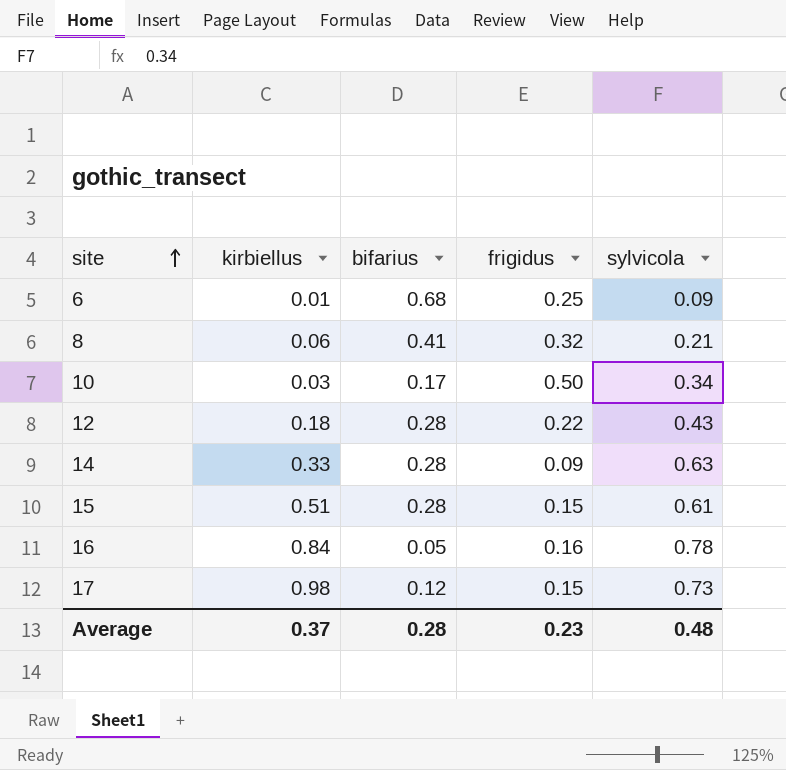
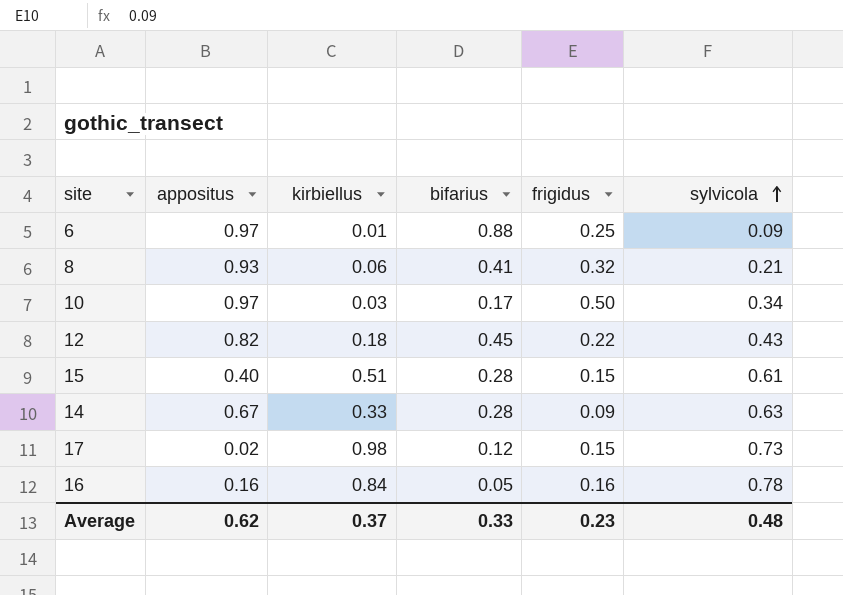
row order: site ascending -> sylvicola ascending
column appositus | position: none -> 2
6 | bifarius: 0.68 -> 0.88
12 | bifarius: 0.28 -> 0.45
Average | bifarius: 0.28 -> 0.33

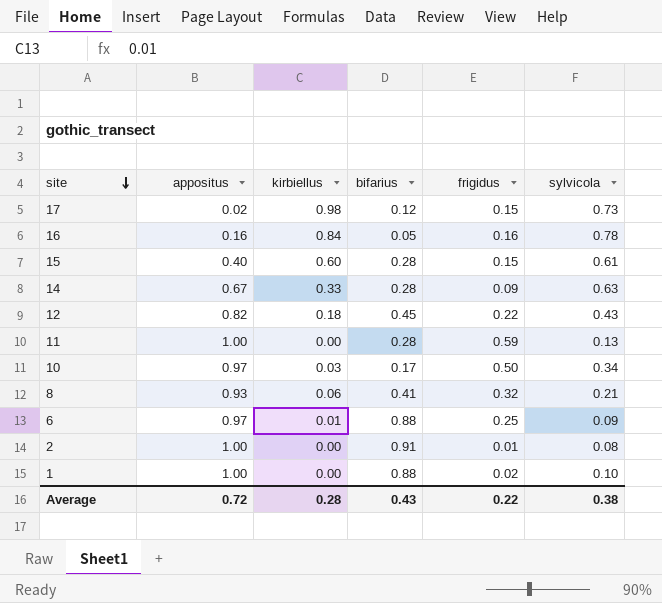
row order: sylvicola ascending -> site descending
15 | kirbiellus: 0.51 -> 0.60
row 11: none -> 1.00 | 0.00 | 0.28 | 0.59 | 0.13
row 2: none -> 1.00 | 0.00 | 0.91 | 0.01 | 0.08
row 1: none -> 1.00 | 0.00 | 0.88 | 0.02 | 0.10
Average | appositus: 0.62 -> 0.72
Average | kirbiellus: 0.37 -> 0.28
Average | bifarius: 0.33 -> 0.43
Average | frigidus: 0.23 -> 0.22
Average | sylvicola: 0.48 -> 0.38

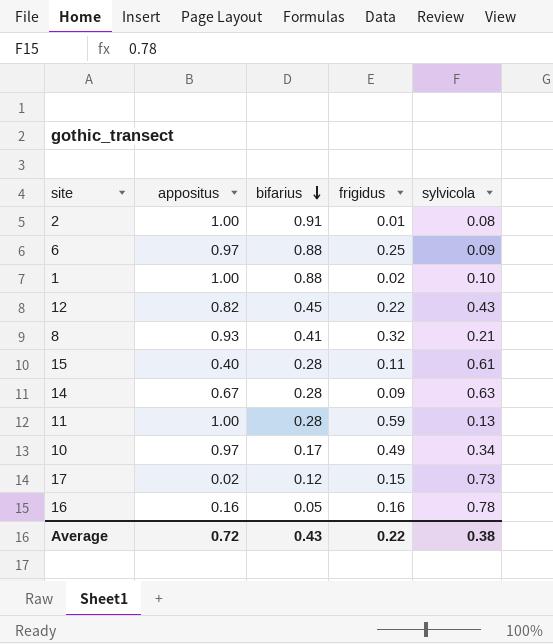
row order: site descending -> bifarius descending
column kirbiellus | position: 3 -> none
15 | frigidus: 0.15 -> 0.11
10 | frigidus: 0.50 -> 0.49

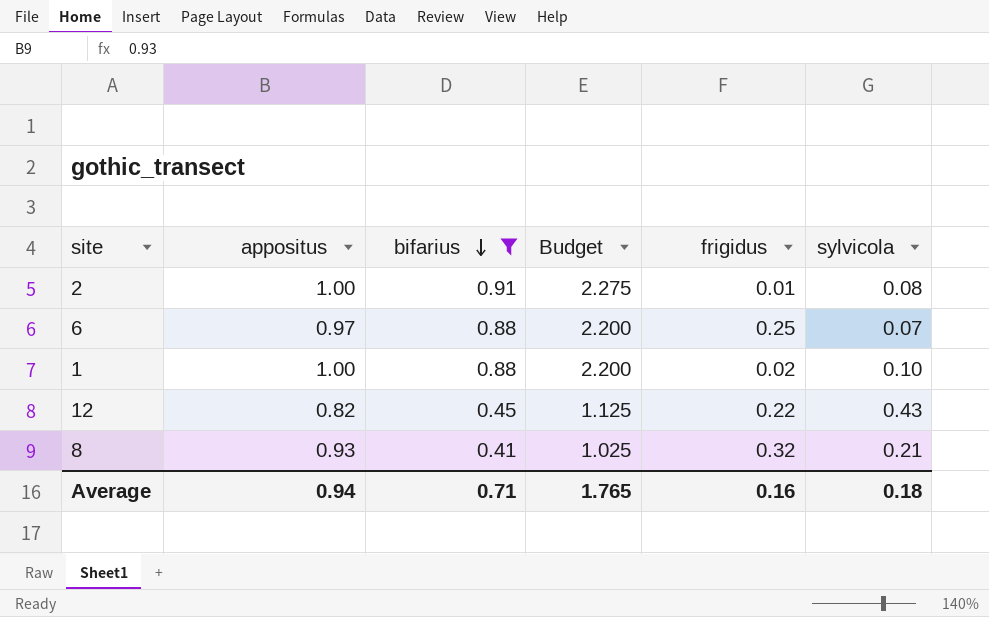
filter: none -> bifarius >= 0.41
column Budget | formula: none -> [bifarius] * 2.5
6 | sylvicola: 0.09 -> 0.07
Average | appositus: 0.72 -> 0.94
Average | bifarius: 0.43 -> 0.71
Average | frigidus: 0.22 -> 0.16
Average | sylvicola: 0.38 -> 0.18

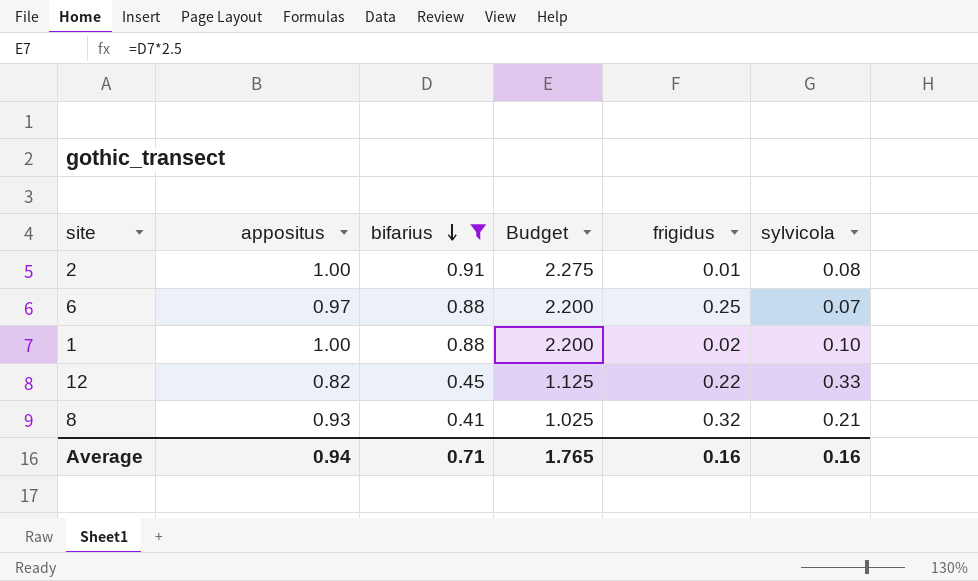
12 | sylvicola: 0.43 -> 0.33
Average | sylvicola: 0.18 -> 0.16

